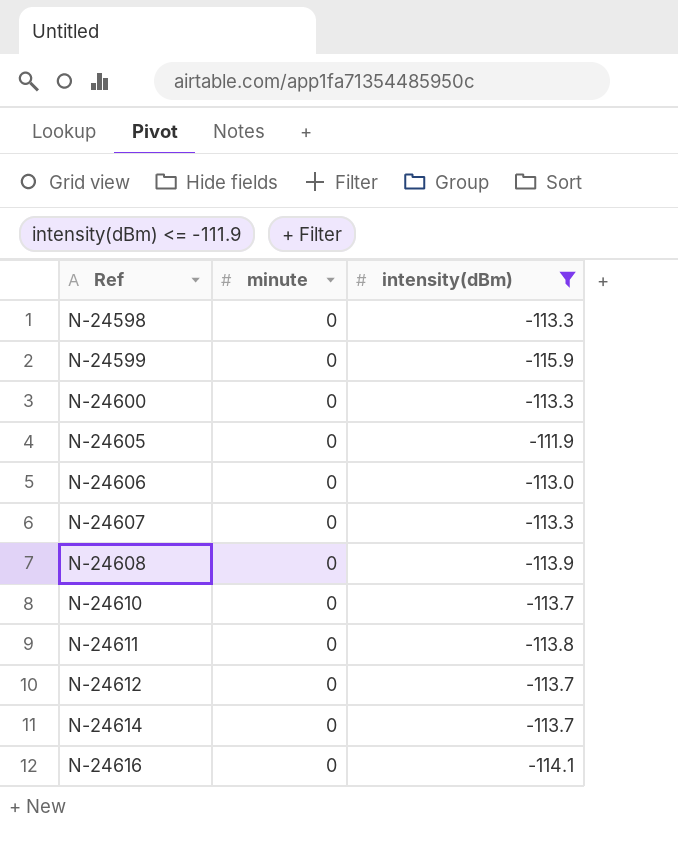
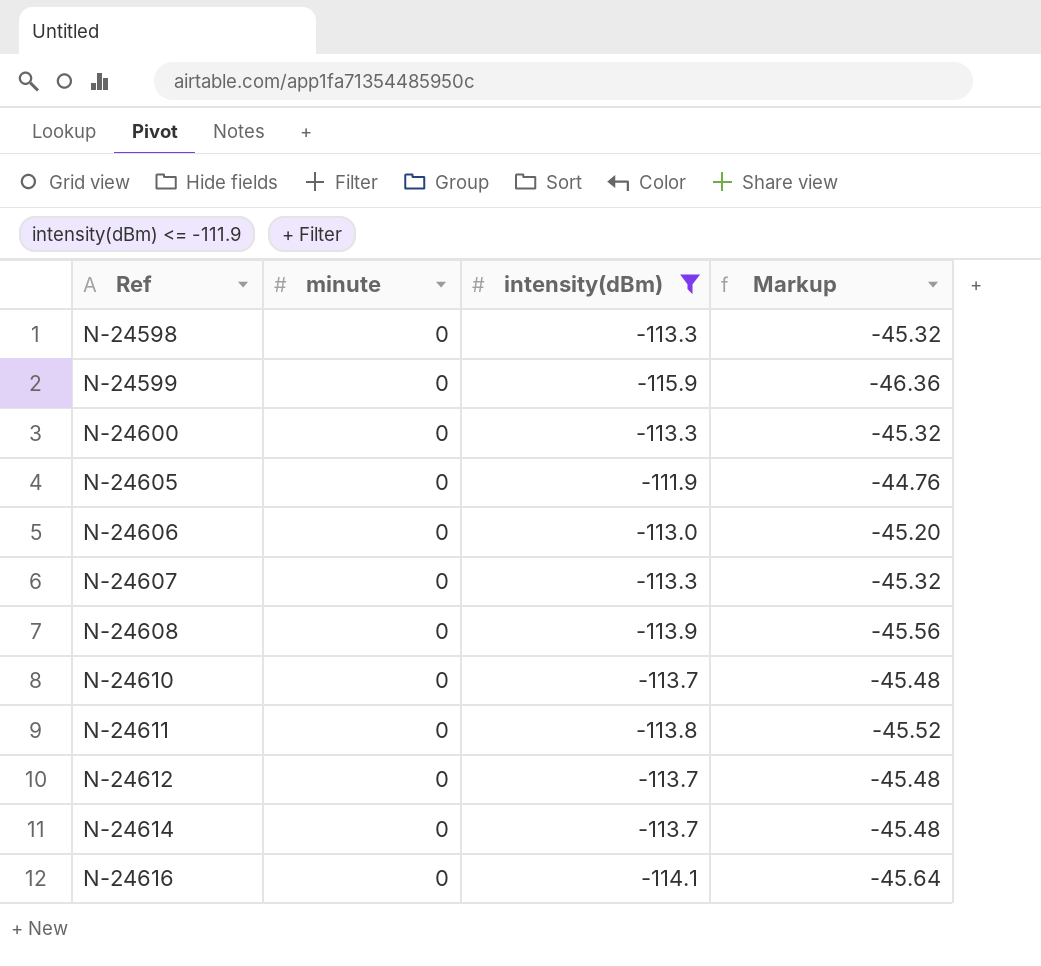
column Markup | formula: none -> [intensity(dBm)] * 0.4

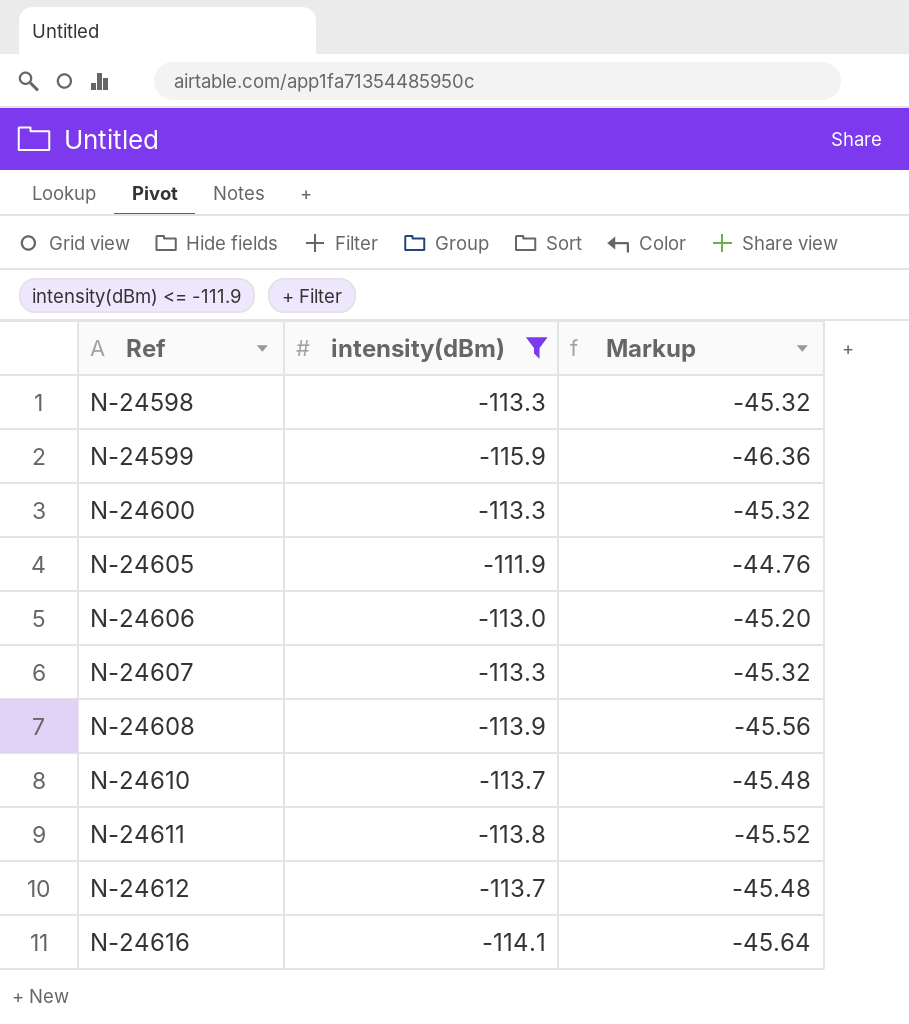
column minute | position: 2 -> none
row N-24614: 0 | -113.7 | -45.48 -> none

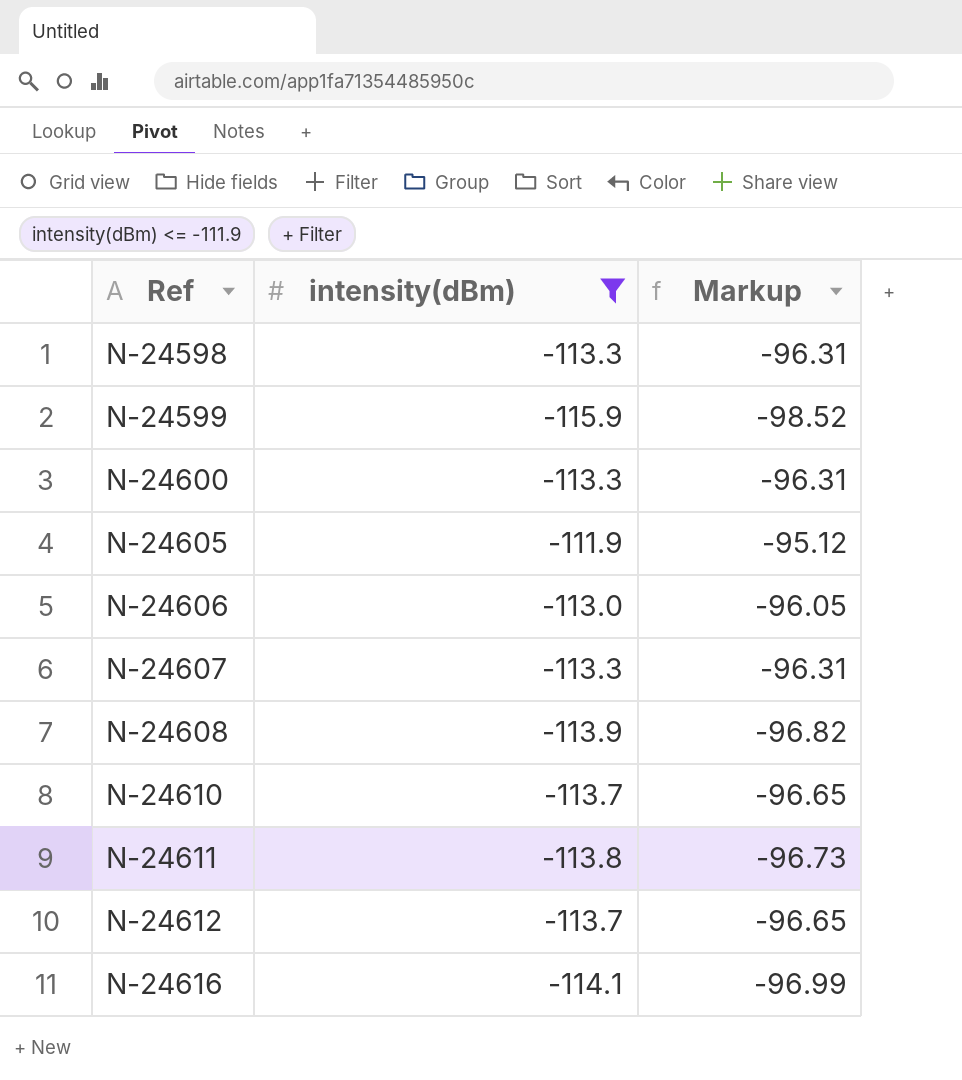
column Markup | formula: [intensity(dBm)] * 0.4 -> [intensity(dBm)] * 0.85

